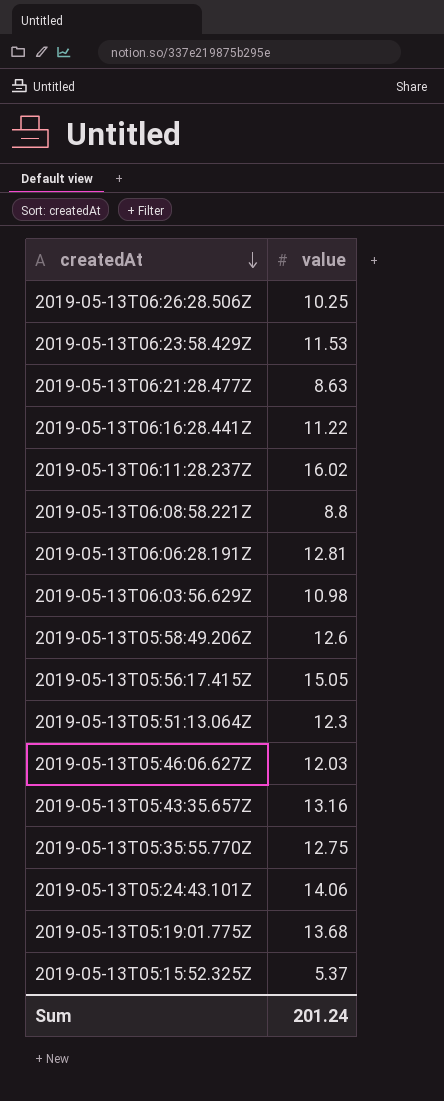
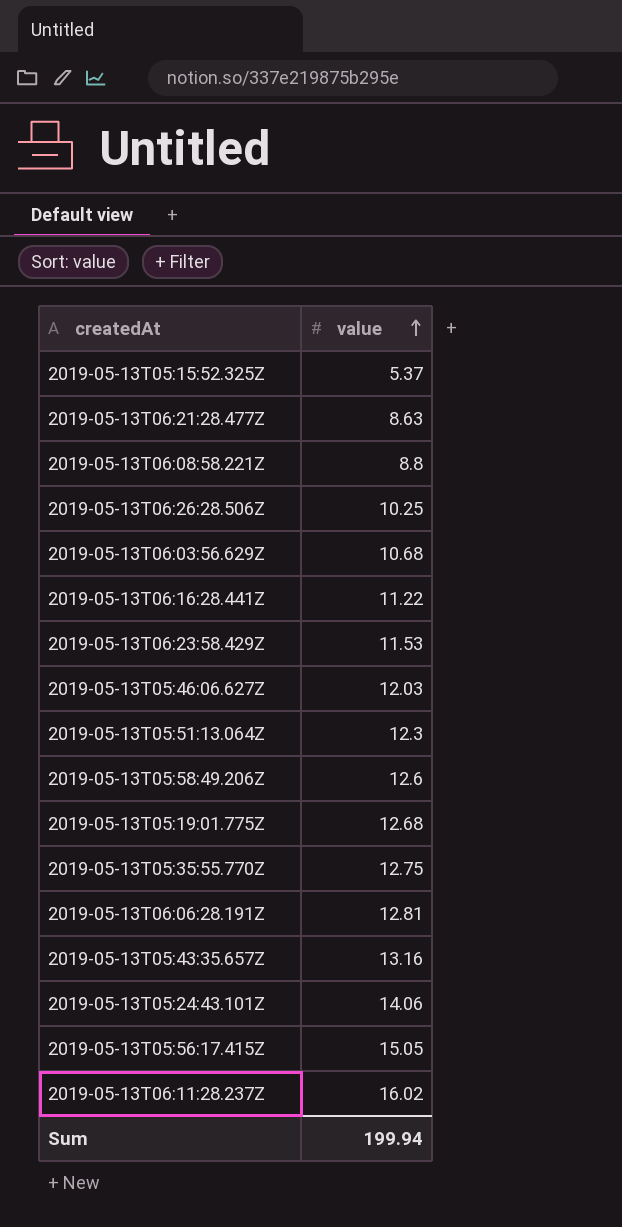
row order: createdAt descending -> value ascending
2019-05-13T06:03:56.629Z | value: 10.98 -> 10.68
2019-05-13T05:19:01.775Z | value: 13.68 -> 12.68
Sum | value: 201.24 -> 199.94

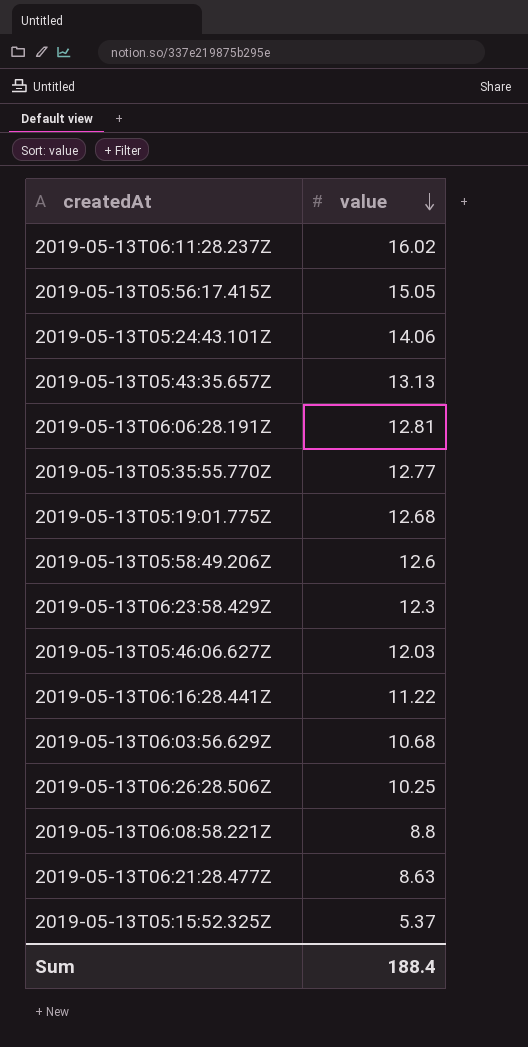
row order: value ascending -> value descending
row 2019-05-13T05:51:13.064Z: 12.3 -> none
2019-05-13T05:43:35.657Z | value: 13.16 -> 13.13
2019-05-13T05:35:55.770Z | value: 12.75 -> 12.77
2019-05-13T06:23:58.429Z | value: 11.53 -> 12.3
Sum | value: 199.94 -> 188.4

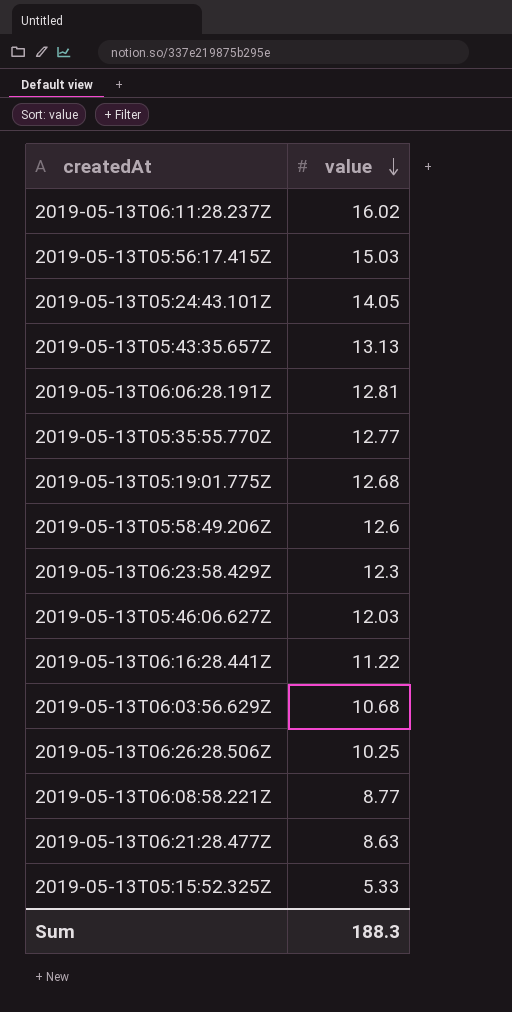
2019-05-13T05:56:17.415Z | value: 15.05 -> 15.03
2019-05-13T05:24:43.101Z | value: 14.06 -> 14.05
2019-05-13T06:08:58.221Z | value: 8.8 -> 8.77
2019-05-13T05:15:52.325Z | value: 5.37 -> 5.33
Sum | value: 188.4 -> 188.3

